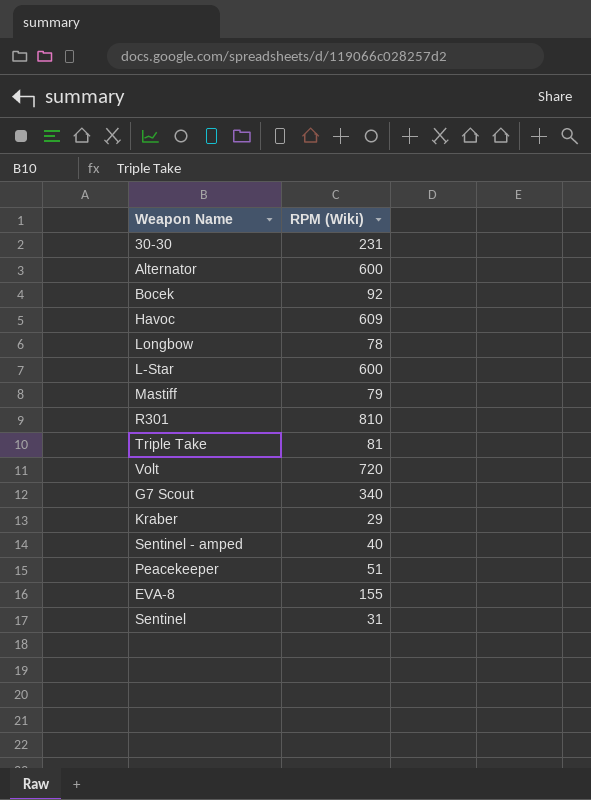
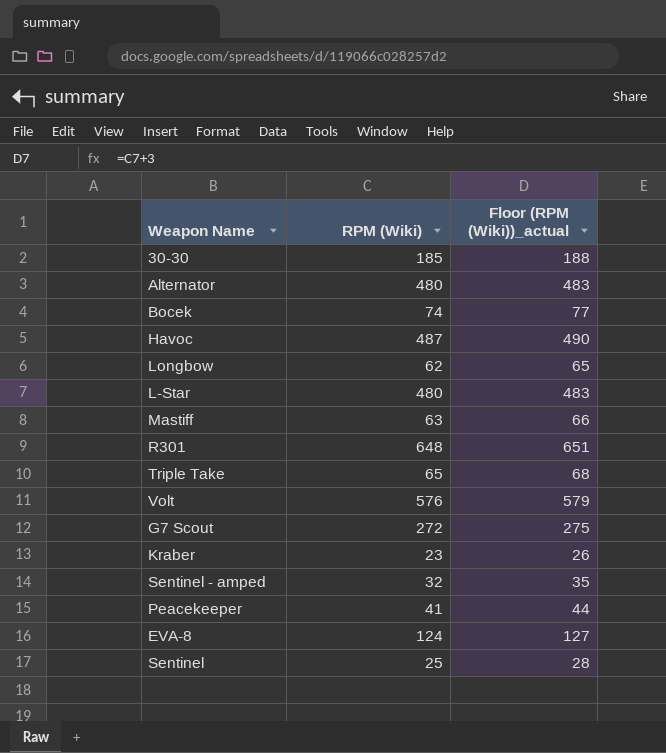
column Floor (RPM (Wiki))_actual | formula: none -> [RPM (Wiki)] + 3
30-30 | RPM (Wiki): 231 -> 185
Alternator | RPM (Wiki): 600 -> 480
Bocek | RPM (Wiki): 92 -> 74
Havoc | RPM (Wiki): 609 -> 487
Longbow | RPM (Wiki): 78 -> 62
L-Star | RPM (Wiki): 600 -> 480
Mastiff | RPM (Wiki): 79 -> 63
R301 | RPM (Wiki): 810 -> 648
Triple Take | RPM (Wiki): 81 -> 65
Volt | RPM (Wiki): 720 -> 576
G7 Scout | RPM (Wiki): 340 -> 272
Kraber | RPM (Wiki): 29 -> 23
Sentinel - amped | RPM (Wiki): 40 -> 32
Peacekeeper | RPM (Wiki): 51 -> 41
EVA-8 | RPM (Wiki): 155 -> 124
Sentinel | RPM (Wiki): 31 -> 25

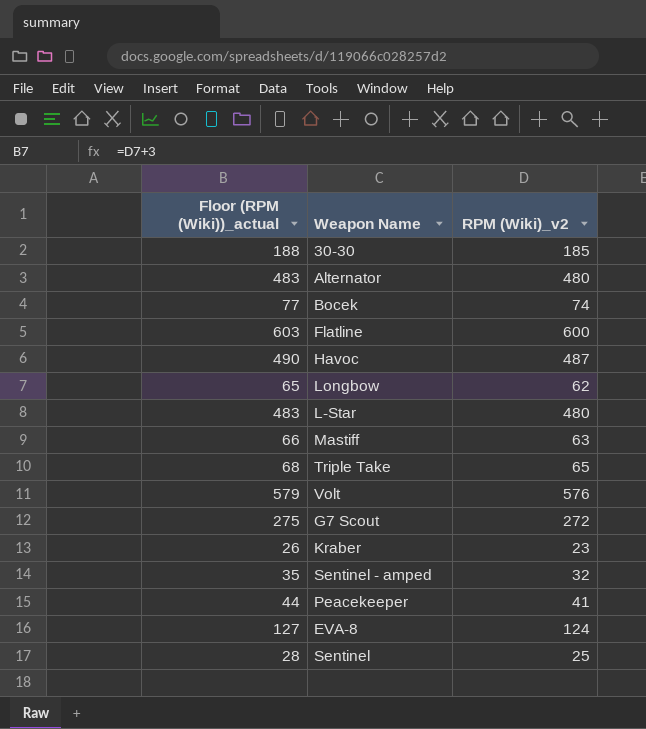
column Floor (RPM (Wiki))_actual | position: 3 -> 1
column name: RPM (Wiki) -> RPM (Wiki)_v2
row R301: 648 | 651 -> none
row Flatline: none -> 603 | 600

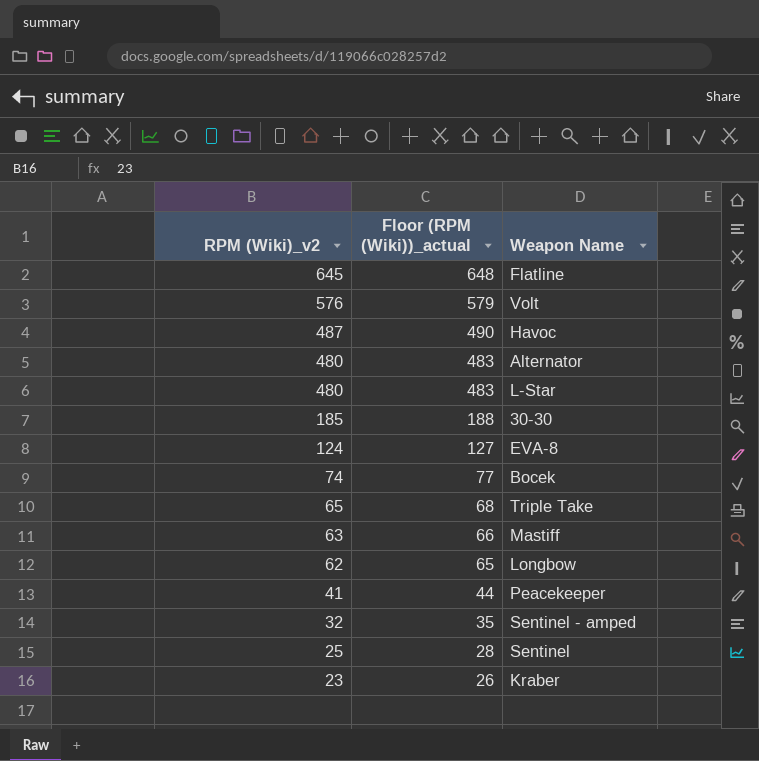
row order: none -> RPM (Wiki)_v2 descending
column RPM (Wiki)_v2 | position: 3 -> 1
row G7 Scout: 275 | 272 -> none
Flatline | RPM (Wiki)_v2: 600 -> 645
Flatline | Floor (RPM (Wiki))_actual: 603 -> 648

